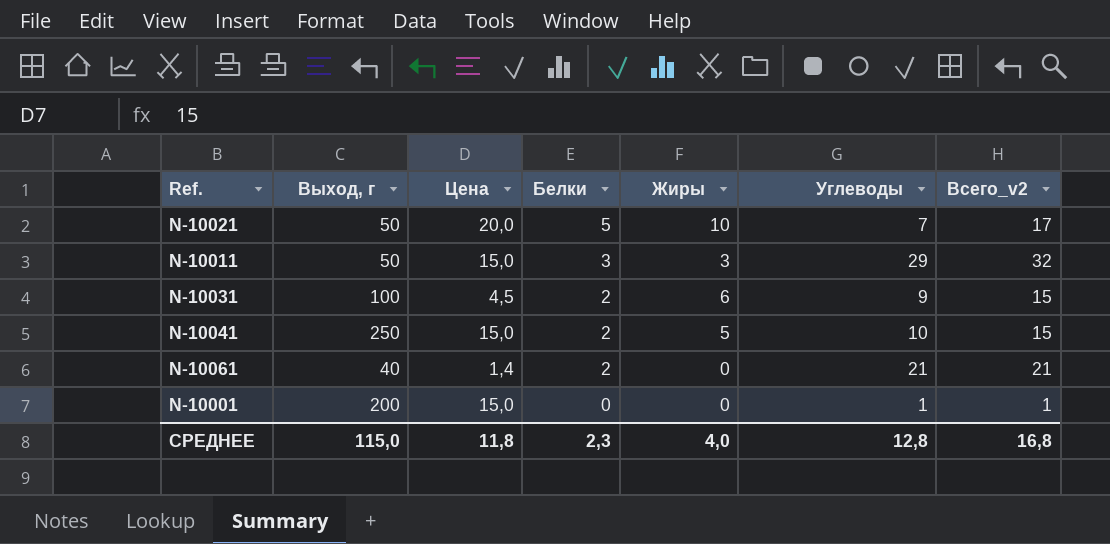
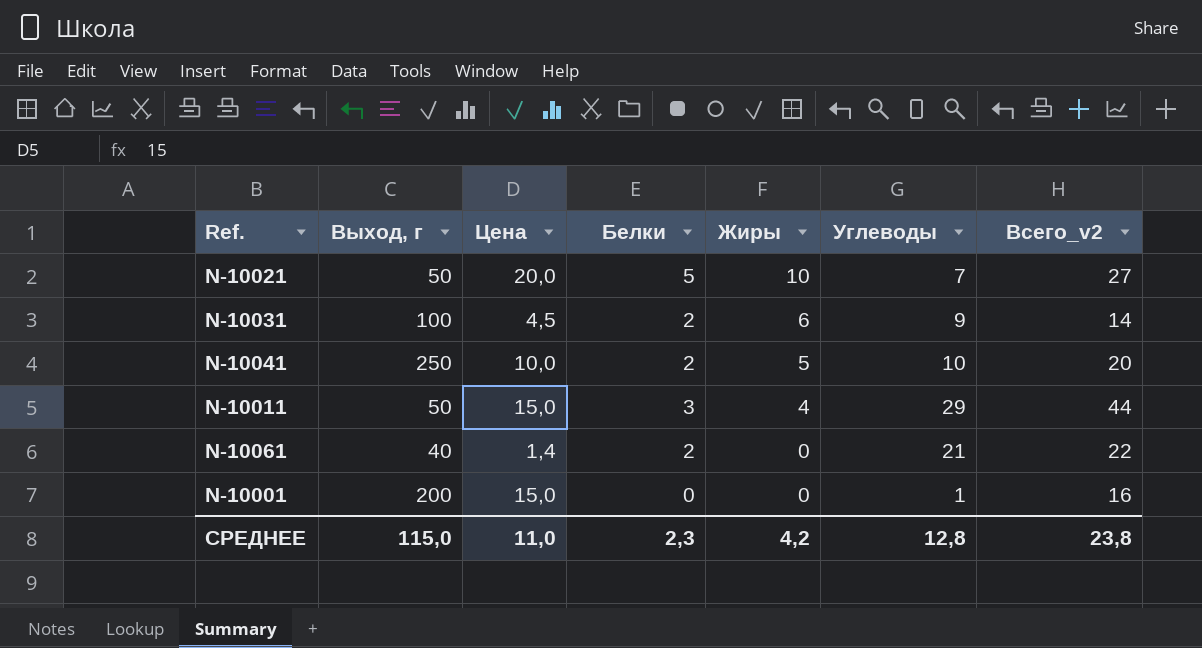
row order: Белки descending -> Жиры descending
column Всего_v2 | formula: [Жиры] + [Углеводы] -> [Цена] + [Углеводы]
N-10041 | Цена: 15,0 -> 10,0
N-10011 | Жиры: 3 -> 4
СРЕДНЕЕ | Цена: 11,8 -> 11,0
СРЕДНЕЕ | Жиры: 4,0 -> 4,2
СРЕДНЕЕ | Всего_v2: 16,8 -> 23,8

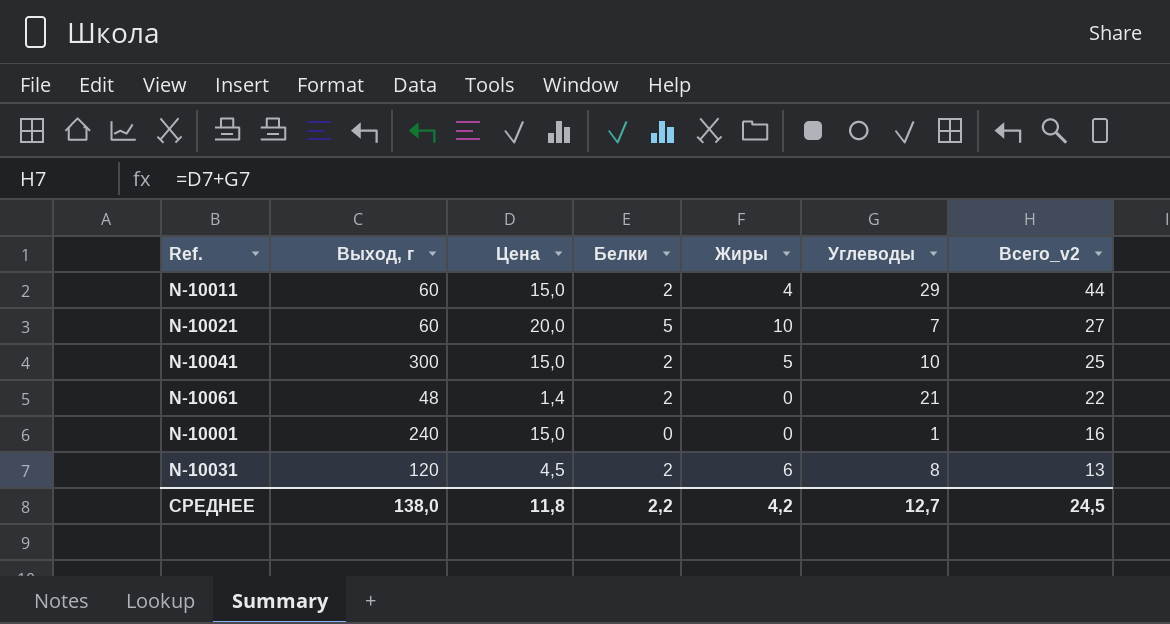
row order: Жиры descending -> Всего_v2 descending
N-10011 | Выход, г: 50 -> 60
N-10011 | Белки: 3 -> 2
N-10021 | Выход, г: 50 -> 60
N-10041 | Выход, г: 250 -> 300
N-10041 | Цена: 10,0 -> 15,0
N-10041 | Всего_v2: 20 -> 25
N-10061 | Выход, г: 40 -> 48
N-10001 | Выход, г: 200 -> 240
N-10031 | Выход, г: 100 -> 120
N-10031 | Углеводы: 9 -> 8
N-10031 | Всего_v2: 14 -> 13
СРЕДНЕЕ | Выход, г: 115,0 -> 138,0
СРЕДНЕЕ | Цена: 11,0 -> 11,8
СРЕДНЕЕ | Белки: 2,3 -> 2,2
СРЕДНЕЕ | Углеводы: 12,8 -> 12,7
СРЕДНЕЕ | Всего_v2: 23,8 -> 24,5

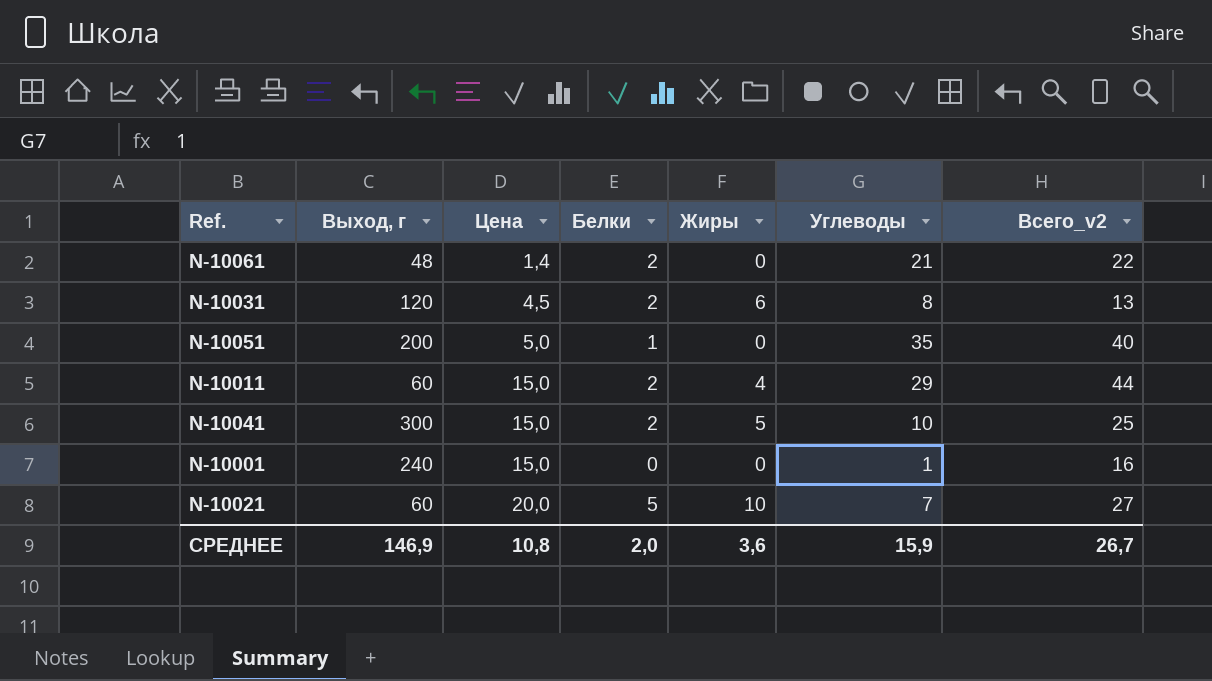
row order: Всего_v2 descending -> Цена ascending
row N-10051: none -> 200 | 5,0 | 1 | 0 | 35 | 40
СРЕДНЕЕ | Выход, г: 138,0 -> 146,9
СРЕДНЕЕ | Цена: 11,8 -> 10,8
СРЕДНЕЕ | Белки: 2,2 -> 2,0
СРЕДНЕЕ | Жиры: 4,2 -> 3,6
СРЕДНЕЕ | Углеводы: 12,7 -> 15,9
СРЕДНЕЕ | Всего_v2: 24,5 -> 26,7

